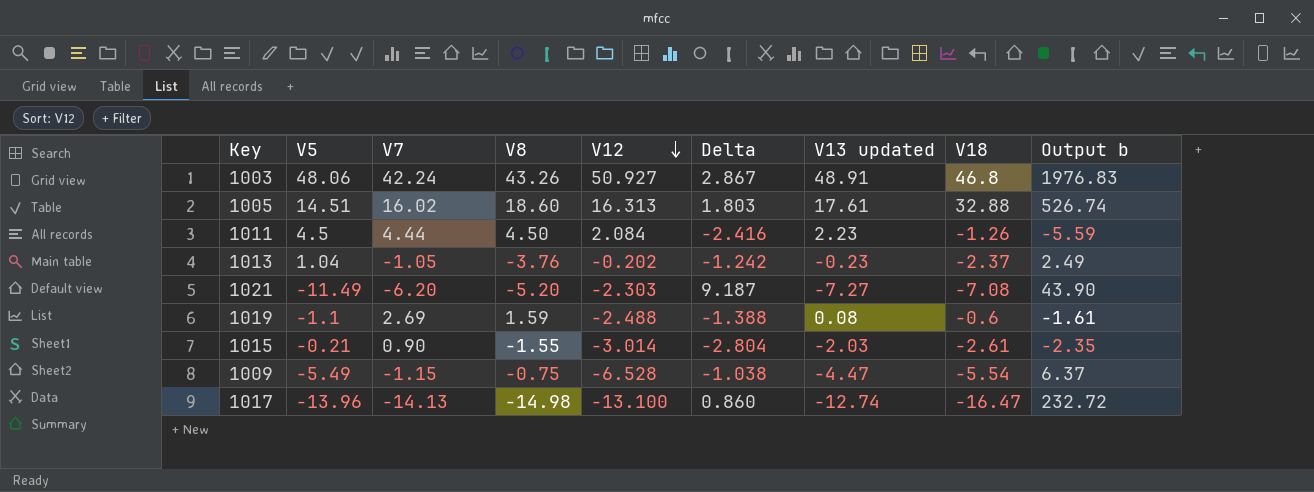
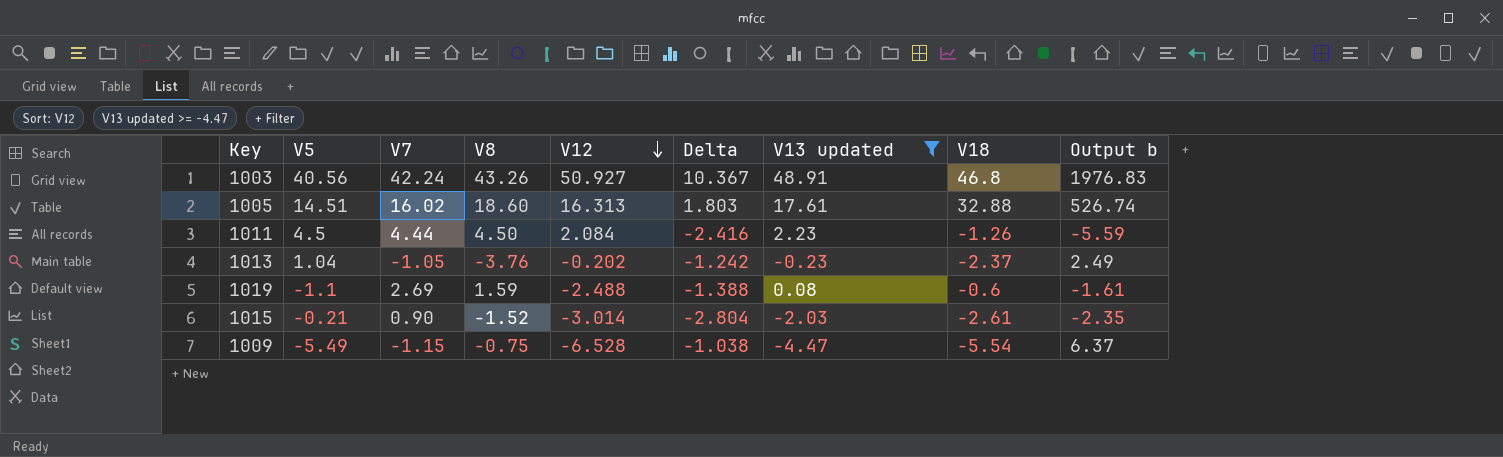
filter: none -> V13 updated >= -4.47
1003 | V5: 48.06 -> 40.56
1003 | Delta: 2.867 -> 10.367
1015 | V8: -1.55 -> -1.52

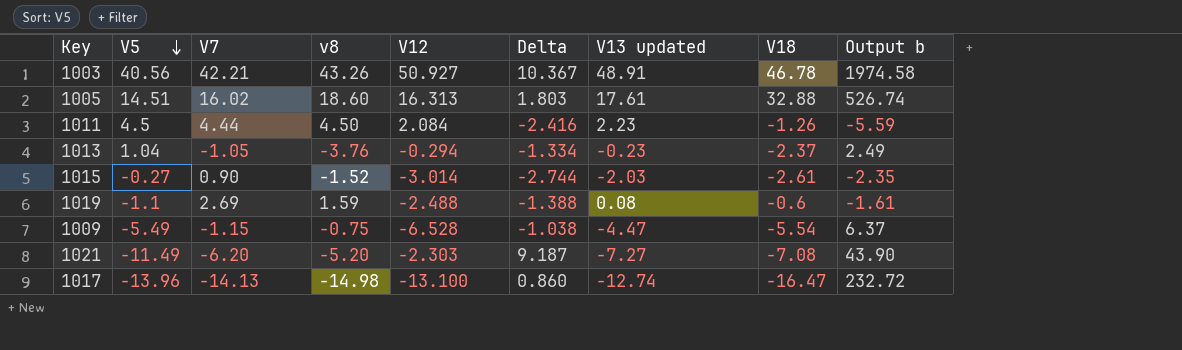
filter: V13 updated >= -4.47 -> none
row order: V12 descending -> V5 descending
column name: V8 -> v8
1003 | V7: 42.24 -> 42.21
1003 | V18: 46.8 -> 46.78
1003 | Output b: 1976.83 -> 1974.58
1013 | V12: -0.202 -> -0.294
1013 | Delta: -1.242 -> -1.334
1015 | V5: -0.21 -> -0.27
1015 | Delta: -2.804 -> -2.744

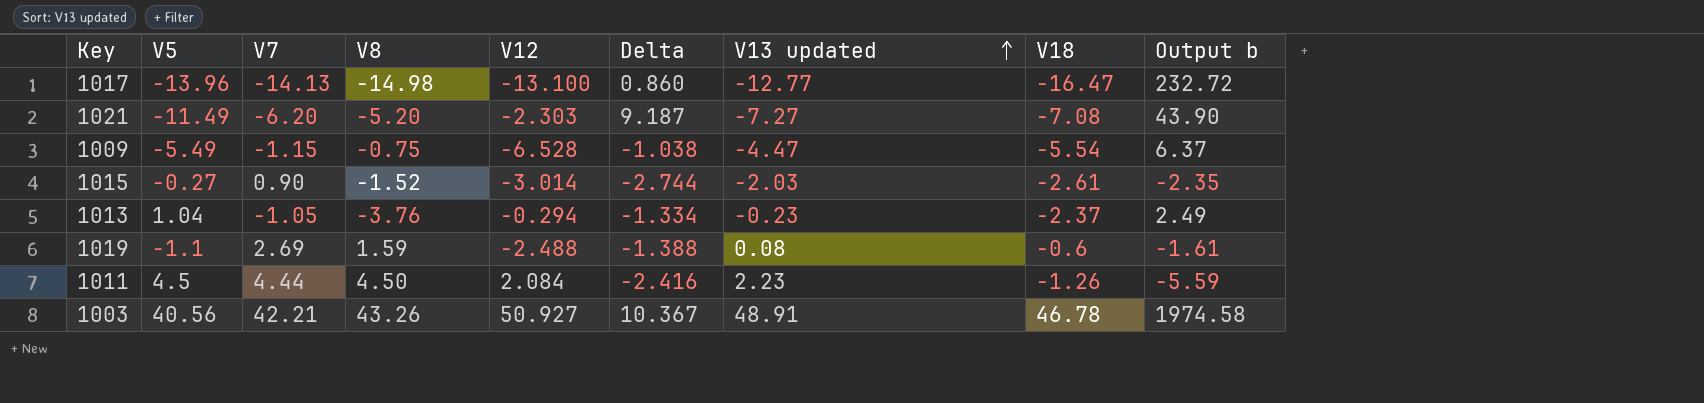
row order: V5 descending -> V13 updated ascending
column name: v8 -> V8
row 1005: 14.51 | 16.02 | 18.60 | 16.313 | 1.803 | 17.61 | 32.88 | 526.74 -> none
1017 | V13 updated: -12.74 -> -12.77

